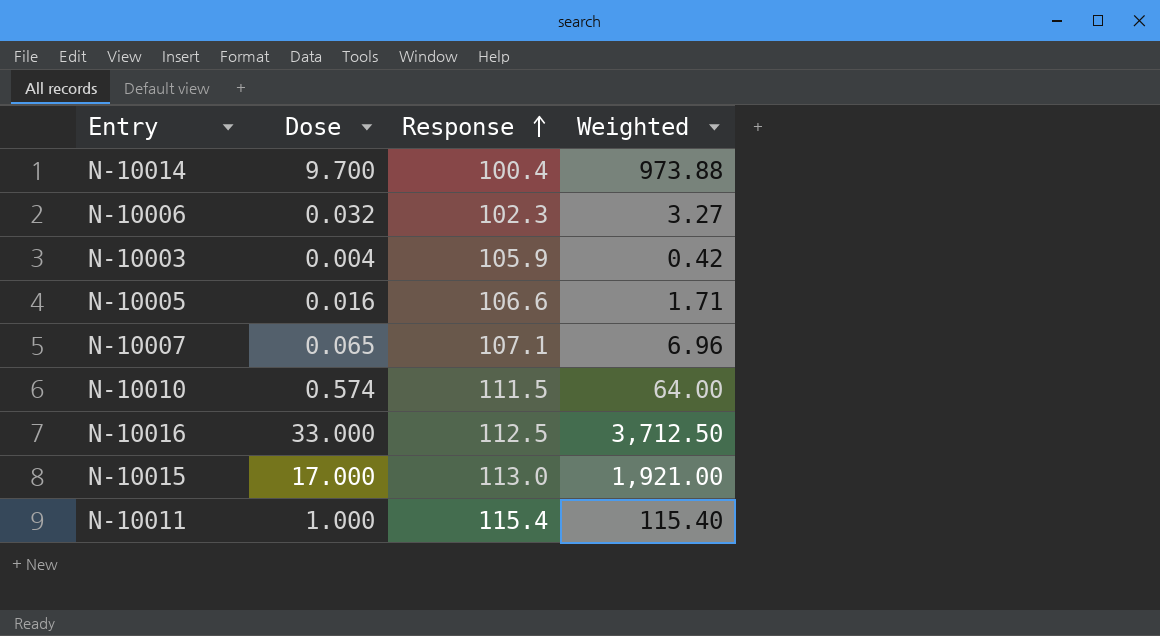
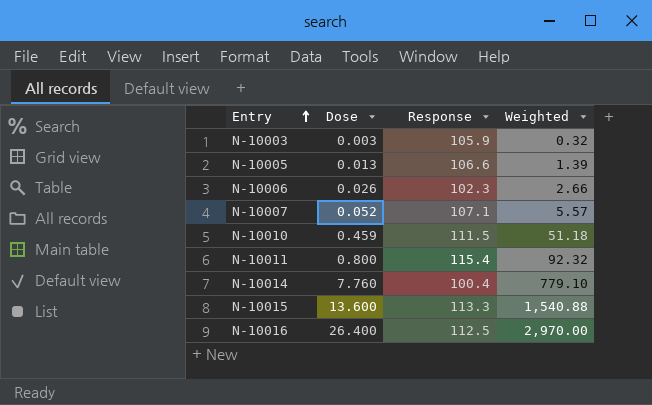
row order: Response ascending -> Entry ascending
N-10003 | Dose: 0.004 -> 0.003
N-10003 | Weighted: 0.42 -> 0.32
N-10005 | Dose: 0.016 -> 0.013
N-10005 | Weighted: 1.71 -> 1.39
N-10006 | Dose: 0.032 -> 0.026
N-10006 | Weighted: 3.27 -> 2.66
N-10007 | Dose: 0.065 -> 0.052
N-10007 | Weighted: 6.96 -> 5.57
N-10010 | Dose: 0.574 -> 0.459
N-10010 | Weighted: 64.00 -> 51.18
N-10011 | Dose: 1.000 -> 0.800
N-10011 | Weighted: 115.40 -> 92.32
N-10014 | Dose: 9.700 -> 7.760
N-10014 | Weighted: 973.88 -> 779.10
N-10015 | Dose: 17.000 -> 13.600
N-10015 | Response: 113.0 -> 113.3
N-10015 | Weighted: 1,921.00 -> 1,540.88
N-10016 | Dose: 33.000 -> 26.400
N-10016 | Weighted: 3,712.50 -> 2,970.00

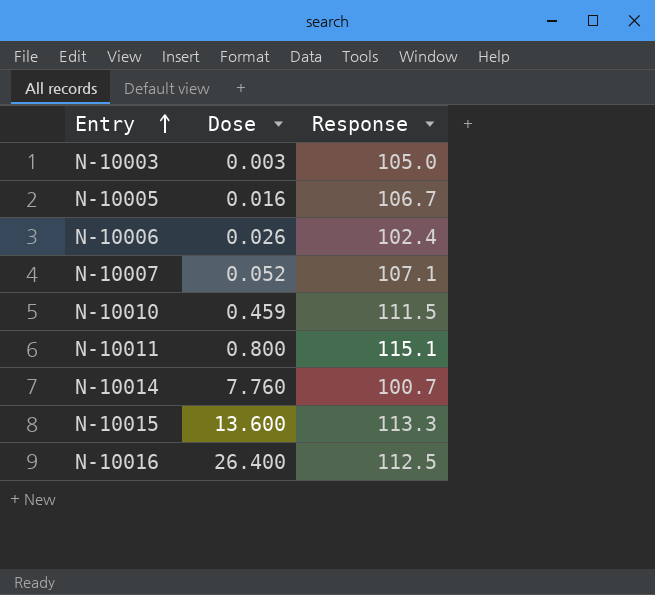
column Weighted | formula: [Dose] * [Response] -> none
N-10003 | Response: 105.9 -> 105.0
N-10005 | Dose: 0.013 -> 0.016
N-10005 | Response: 106.6 -> 106.7
N-10006 | Response: 102.3 -> 102.4
N-10011 | Response: 115.4 -> 115.1
N-10014 | Response: 100.4 -> 100.7

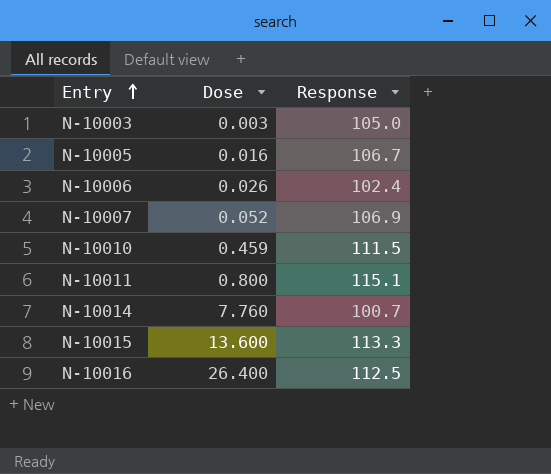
N-10007 | Response: 107.1 -> 106.9

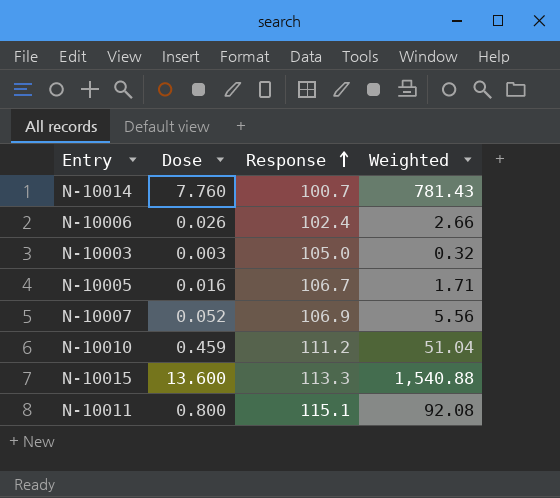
row order: Entry ascending -> Response ascending
column Weighted | formula: none -> [Dose] * [Response]
row N-10016: 26.400 | 112.5 -> none
N-10010 | Response: 111.5 -> 111.2

